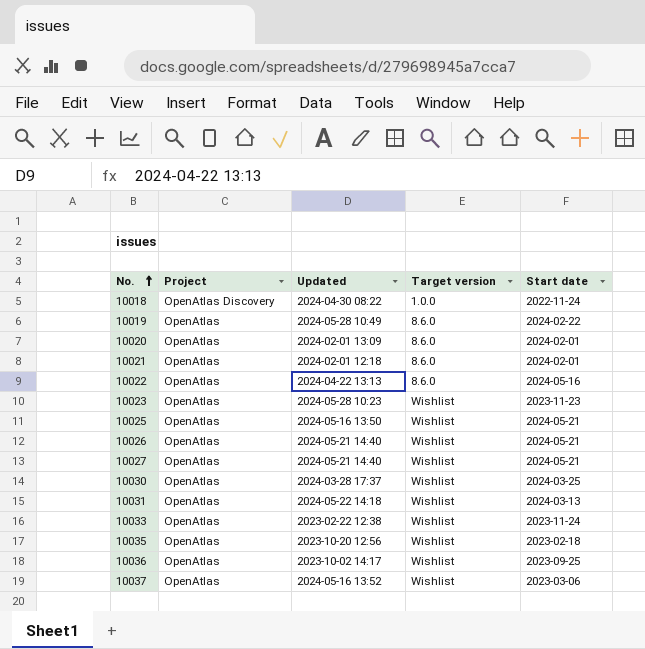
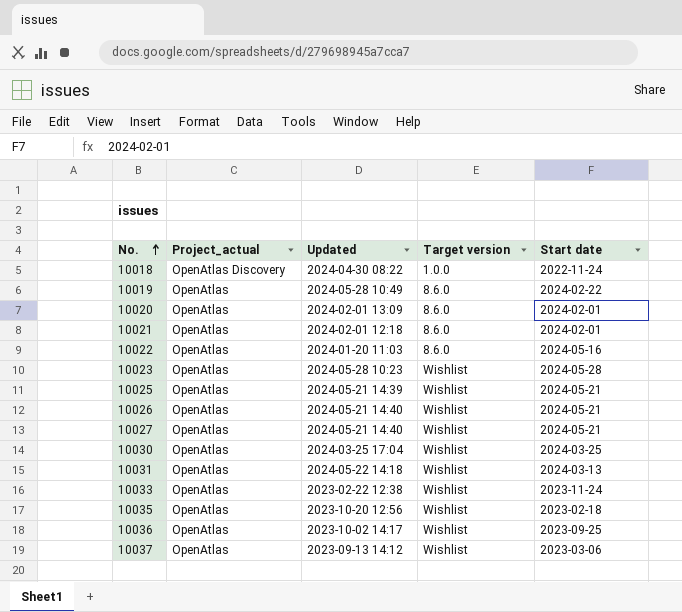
column name: Project -> Project_actual
10022 | Updated: 2024-04-22 13:13 -> 2024-01-20 11:03
10023 | Start date: 2023-11-23 -> 2024-05-28
10025 | Updated: 2024-05-16 13:50 -> 2024-05-21 14:39
10030 | Updated: 2024-03-28 17:37 -> 2024-03-25 17:04
10037 | Updated: 2024-05-16 13:52 -> 2023-09-13 14:12

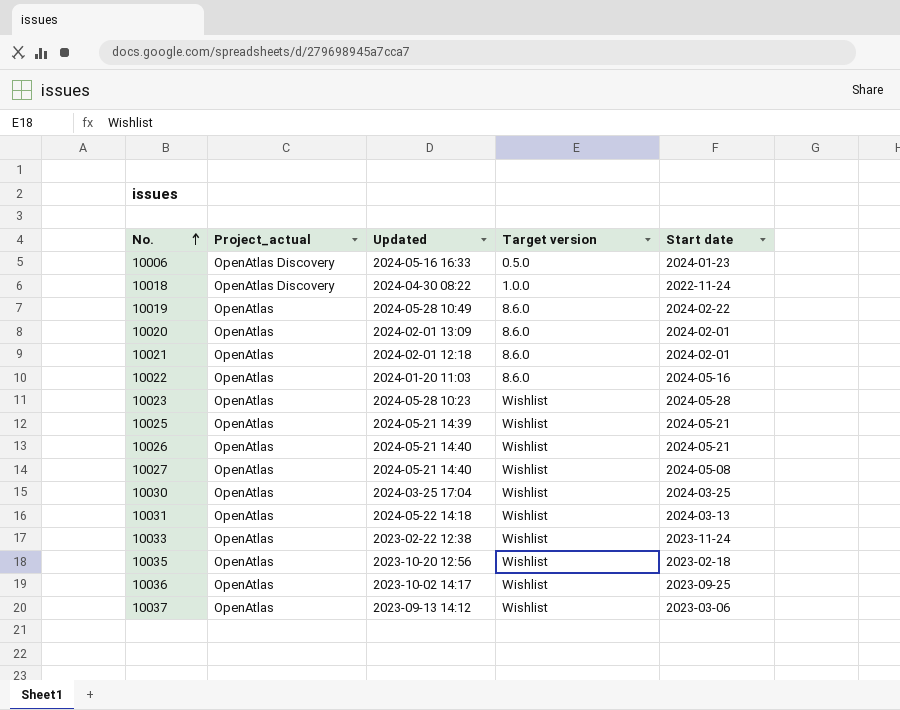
row 10006: none -> OpenAtlas Discovery | 2024-05-16 16:33 | 0.5.0 | 2024-01-23
10027 | Start date: 2024-05-21 -> 2024-05-08

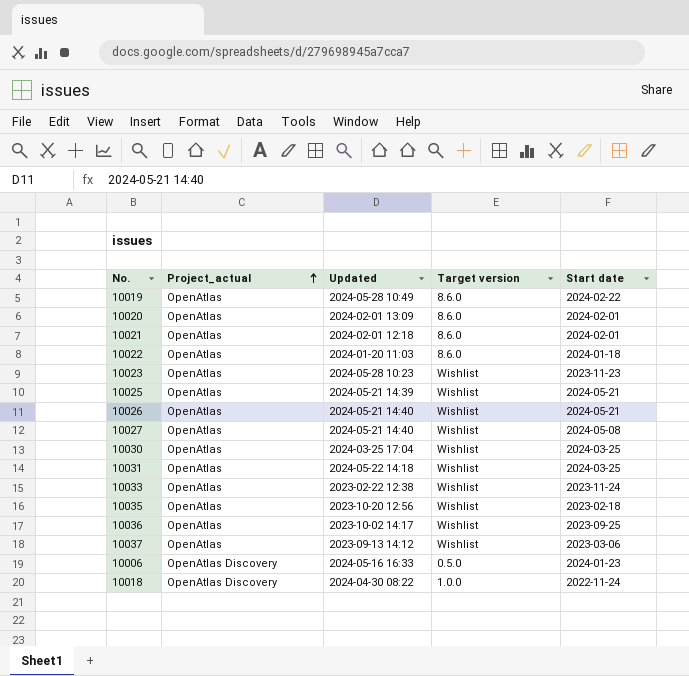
row order: No. ascending -> Project_actual ascending
10022 | Start date: 2024-05-16 -> 2024-01-18
10023 | Start date: 2024-05-28 -> 2023-11-23
10031 | Start date: 2024-03-13 -> 2024-03-25

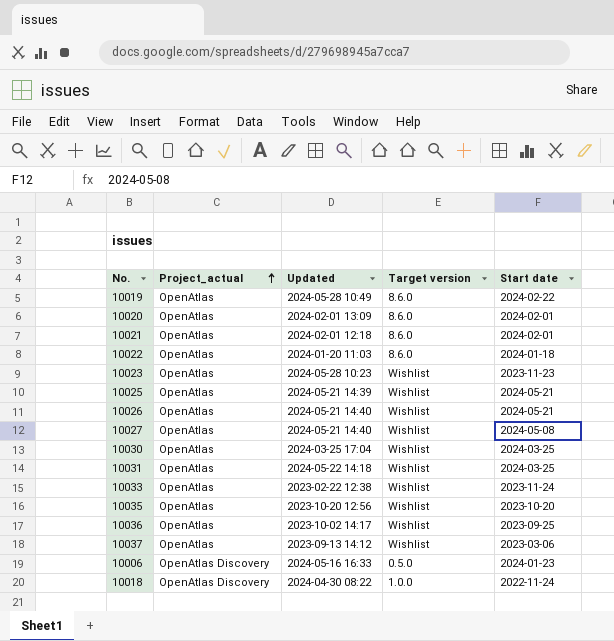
10035 | Start date: 2023-02-18 -> 2023-10-20

